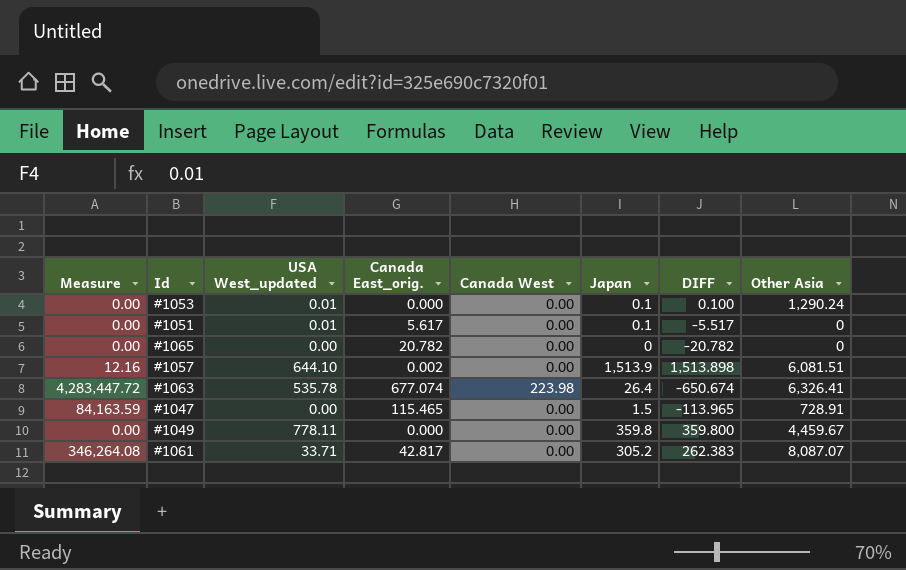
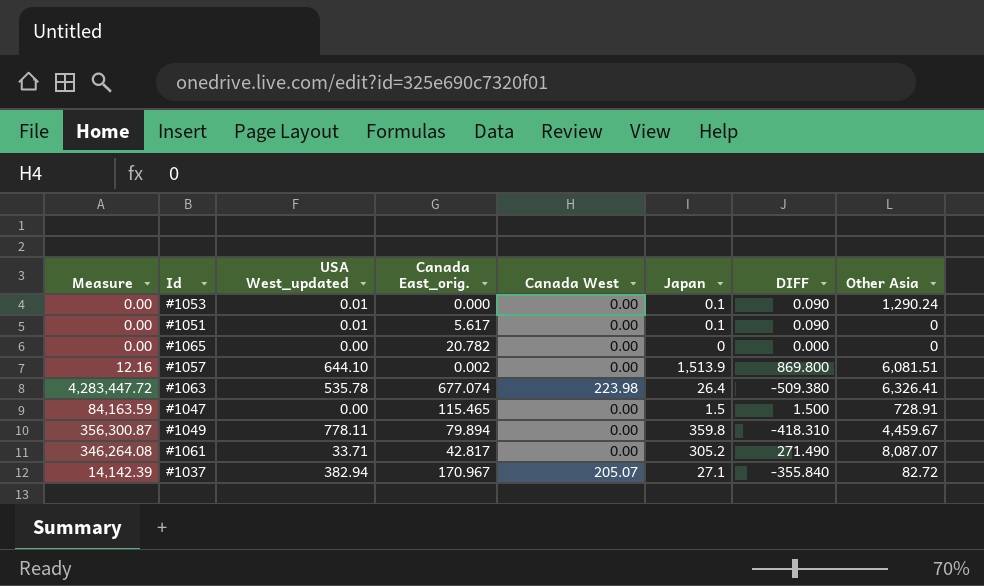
column DIFF | formula: [Japan] - [Canada East_orig.] -> [Japan] - [USA West_updated]
#1049 | Measure: 0.00 -> 356,300.87
#1049 | Canada East_orig.: 0.000 -> 79.894
row #1037: none -> 14,142.39 | 382.94 | 170.967 | 205.07 | 27.1 | -355.840 | 82.72

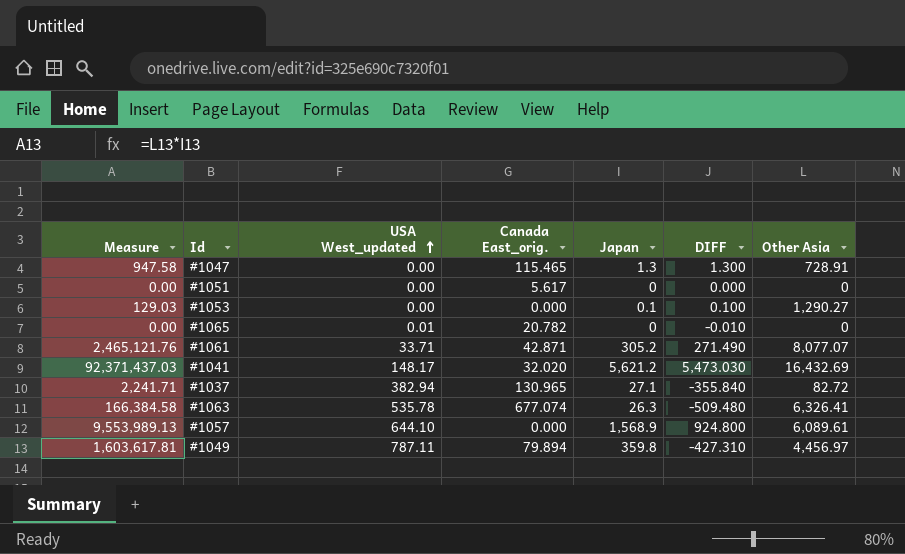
row order: none -> USA West_updated ascending
column Canada West | position: 5 -> none
column Measure | formula: [Canada East_orig.] * [Other Asia] -> [Japan] * [Other Asia]
#1047 | Japan: 1.5 -> 1.3
#1047 | DIFF: 1.500 -> 1.300
#1051 | USA West_updated: 0.01 -> 0.00
#1051 | Japan: 0.1 -> 0
#1051 | DIFF: 0.090 -> 0.000
#1053 | USA West_updated: 0.01 -> 0.00
#1053 | DIFF: 0.090 -> 0.100
#1053 | Other Asia: 1,290.24 -> 1,290.27
#1065 | USA West_updated: 0.00 -> 0.01
#1065 | DIFF: 0.000 -> -0.010
#1061 | Canada East_orig.: 42.817 -> 42.871
#1061 | Other Asia: 8,087.07 -> 8,077.07
row #1041: none -> 92,371,437.03 | 148.17 | 32.020 | 5,621.2 | 5,473.030 | 16,432.69
#1037 | Canada East_orig.: 170.967 -> 130.965
#1063 | Japan: 26.4 -> 26.3
#1063 | DIFF: -509.380 -> -509.480
#1057 | Canada East_orig.: 0.002 -> 0.000
#1057 | Japan: 1,513.9 -> 1,568.9
#1057 | DIFF: 869.800 -> 924.800
#1057 | Other Asia: 6,081.51 -> 6,089.61
#1049 | USA West_updated: 778.11 -> 787.11
#1049 | DIFF: -418.310 -> -427.310
#1049 | Other Asia: 4,459.67 -> 4,456.97

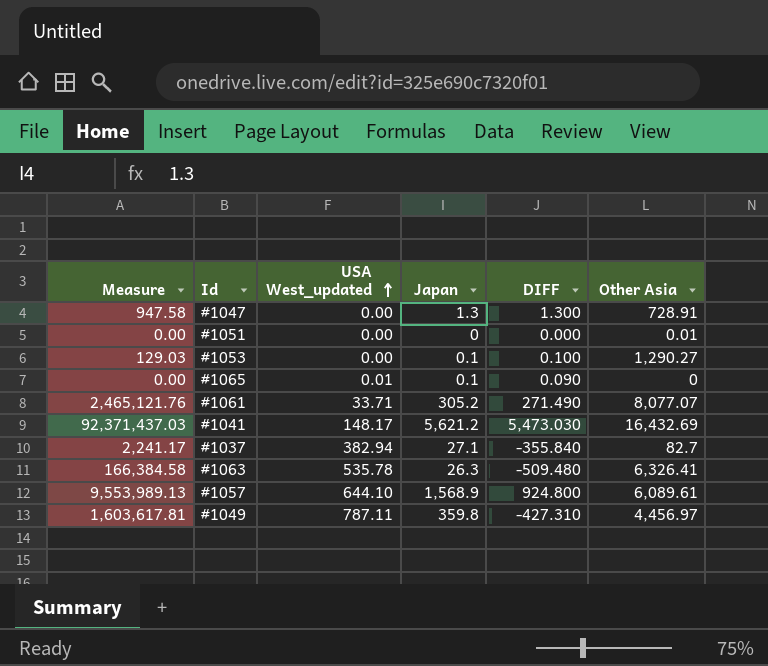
column Canada East_orig. | position: 4 -> none
#1051 | Other Asia: 0 -> 0.01
#1065 | Japan: 0 -> 0.1
#1065 | DIFF: -0.010 -> 0.090
#1037 | Measure: 2,241.71 -> 2,241.17
#1037 | Other Asia: 82.72 -> 82.7

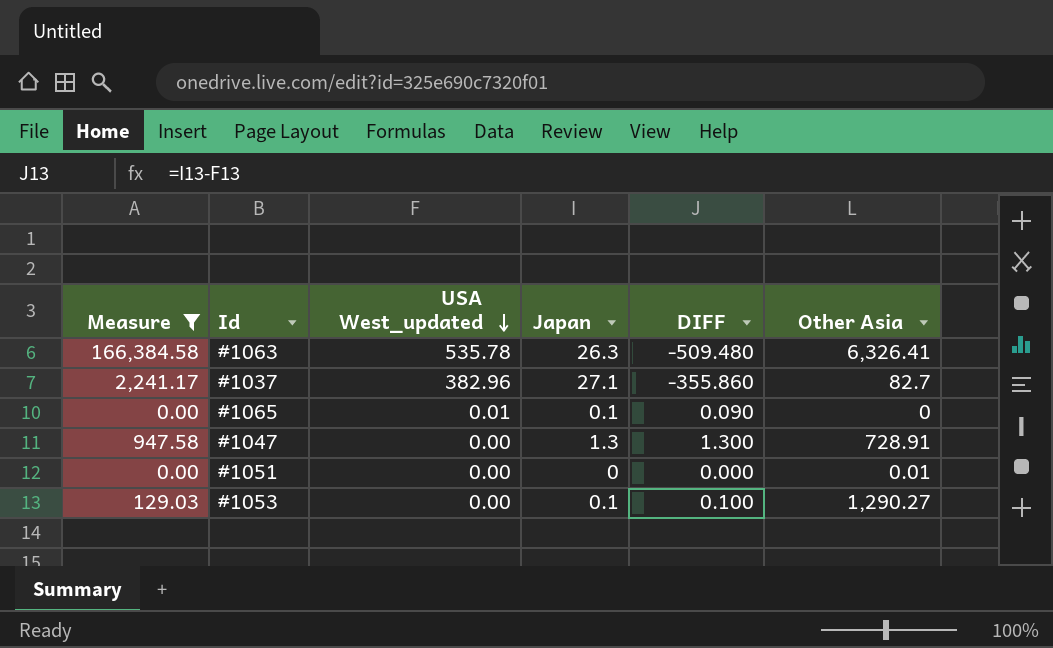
filter: none -> Measure <= 166,384.58
row order: USA West_updated ascending -> USA West_updated descending
#1037 | USA West_updated: 382.94 -> 382.96
#1037 | DIFF: -355.840 -> -355.860

